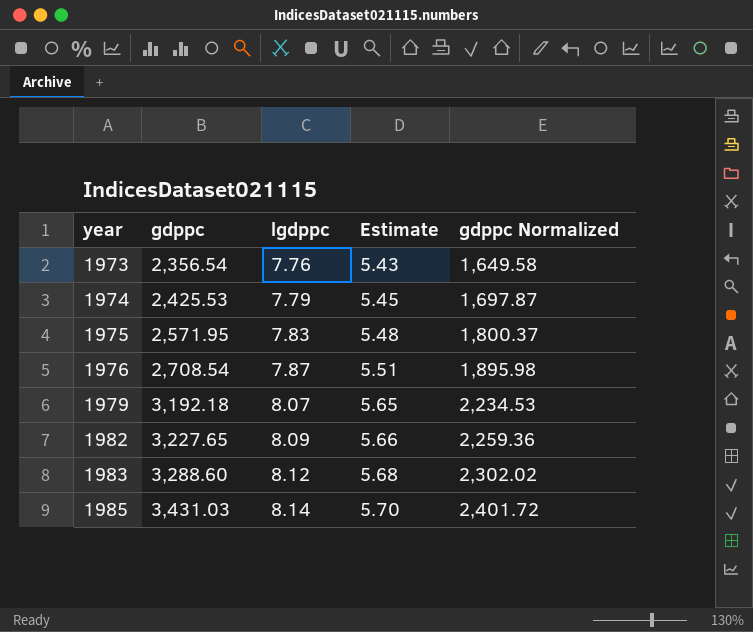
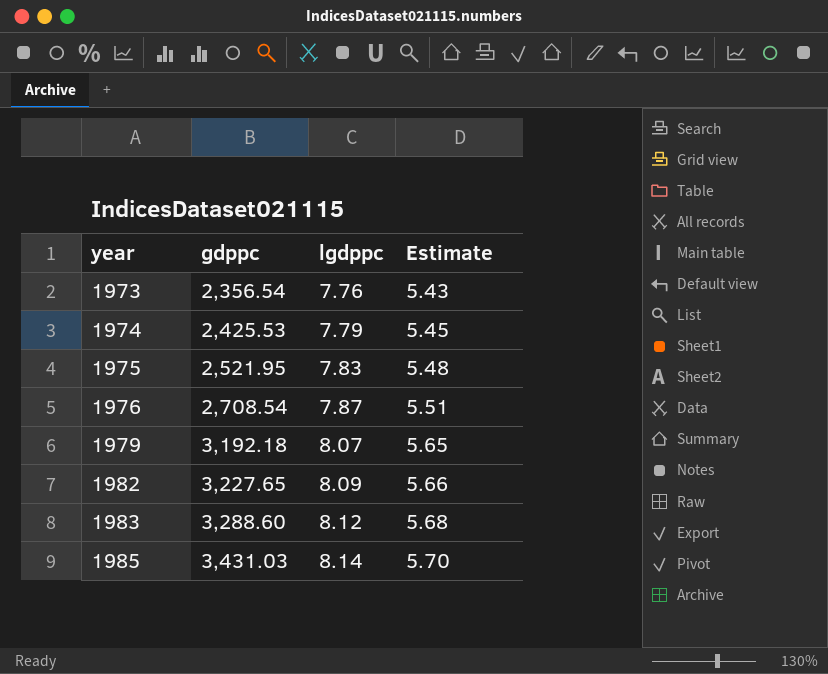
column gdppc Normalized | formula: [gdppc] * 0.7 -> none
1975 | gdppc: 2,571.95 -> 2,521.95

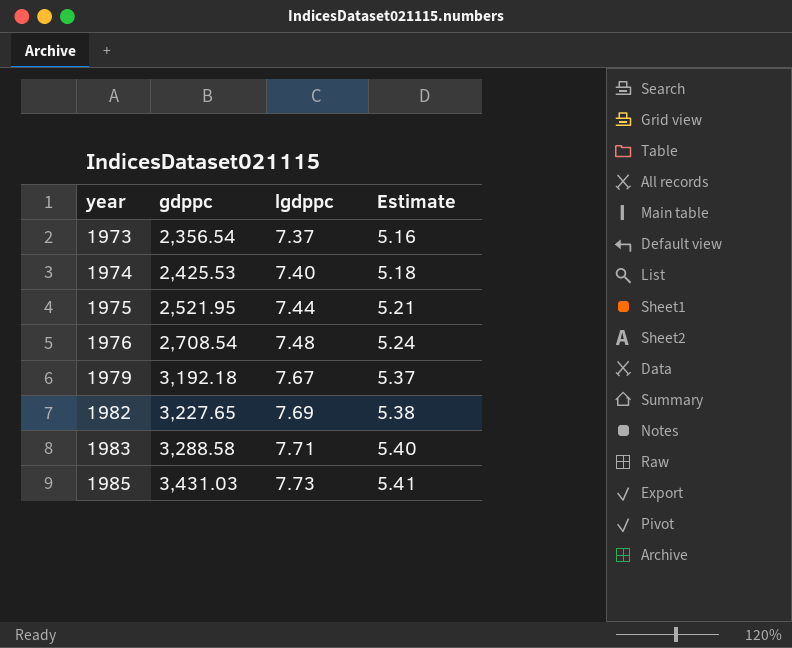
1973 | lgdppc: 7.76 -> 7.37
1973 | Estimate: 5.43 -> 5.16
1974 | lgdppc: 7.79 -> 7.40
1974 | Estimate: 5.45 -> 5.18
1975 | lgdppc: 7.83 -> 7.44
1975 | Estimate: 5.48 -> 5.21
1976 | lgdppc: 7.87 -> 7.48
1976 | Estimate: 5.51 -> 5.24
1979 | lgdppc: 8.07 -> 7.67
1979 | Estimate: 5.65 -> 5.37
1982 | lgdppc: 8.09 -> 7.69
1982 | Estimate: 5.66 -> 5.38
1983 | gdppc: 3,288.60 -> 3,288.58
1983 | lgdppc: 8.12 -> 7.71
1983 | Estimate: 5.68 -> 5.40
1985 | lgdppc: 8.14 -> 7.73
1985 | Estimate: 5.70 -> 5.41

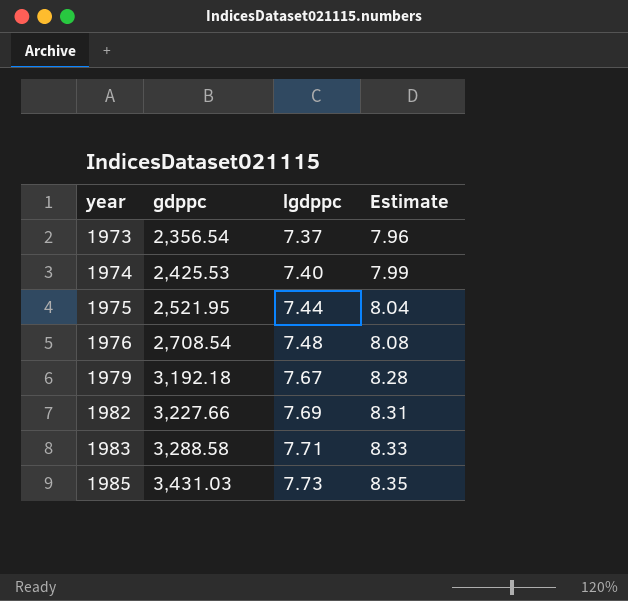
column Estimate | formula: [lgdppc] * 0.7 -> [lgdppc] * 1.08
1982 | gdppc: 3,227.65 -> 3,227.66

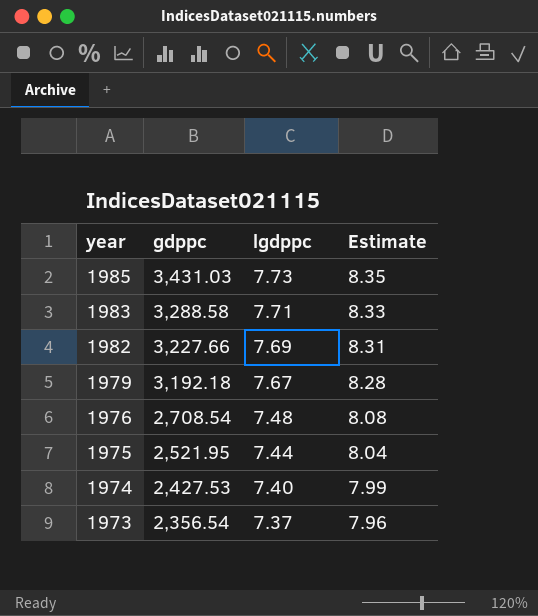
row order: year ascending -> year descending
1974 | gdppc: 2,425.53 -> 2,427.53

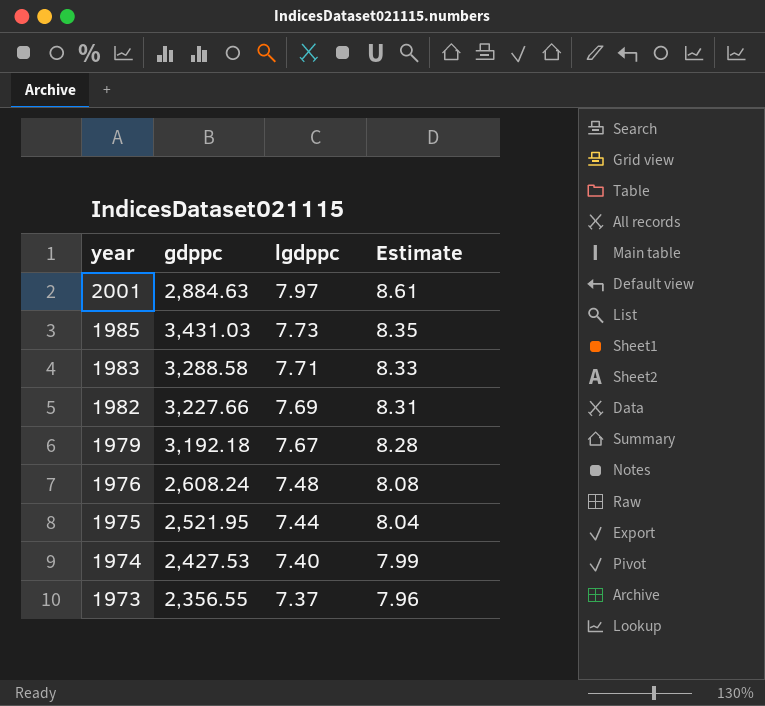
row 2001: none -> 2,884.63 | 7.97 | 8.61
1976 | gdppc: 2,708.54 -> 2,608.24
1973 | gdppc: 2,356.54 -> 2,356.55

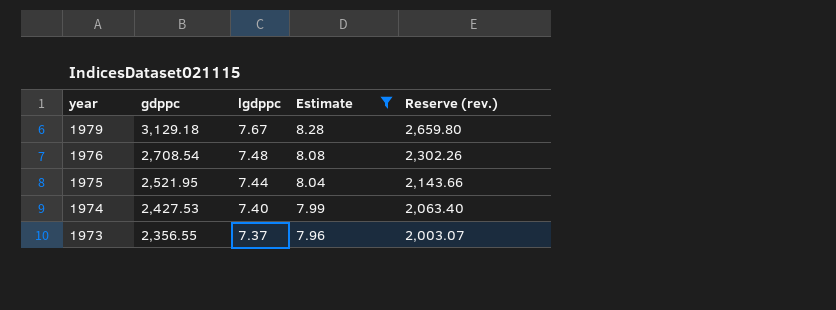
filter: none -> Estimate <= 8.28
column Reserve (rev.) | formula: none -> [gdppc] * 0.85
1979 | gdppc: 3,192.18 -> 3,129.18
1976 | gdppc: 2,608.24 -> 2,708.54

